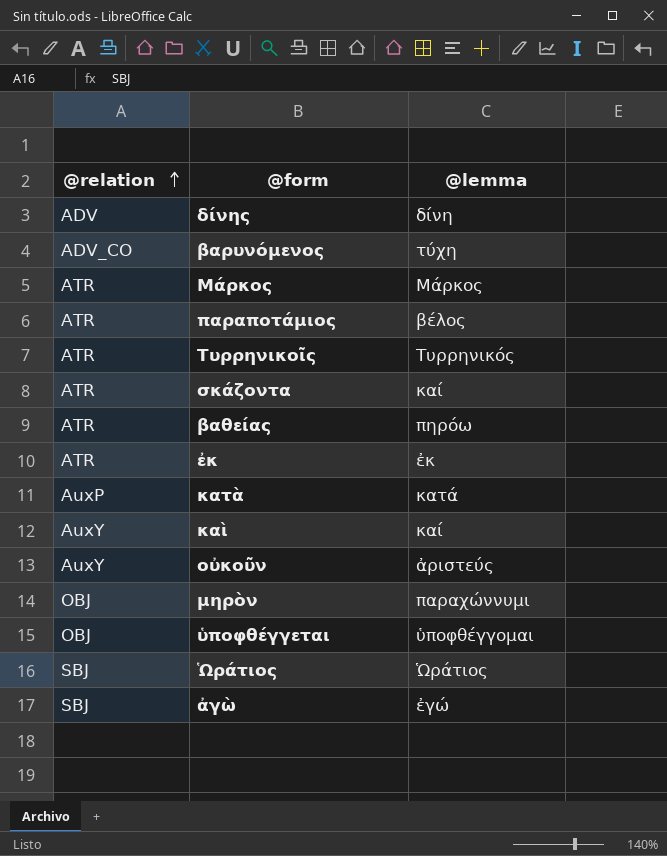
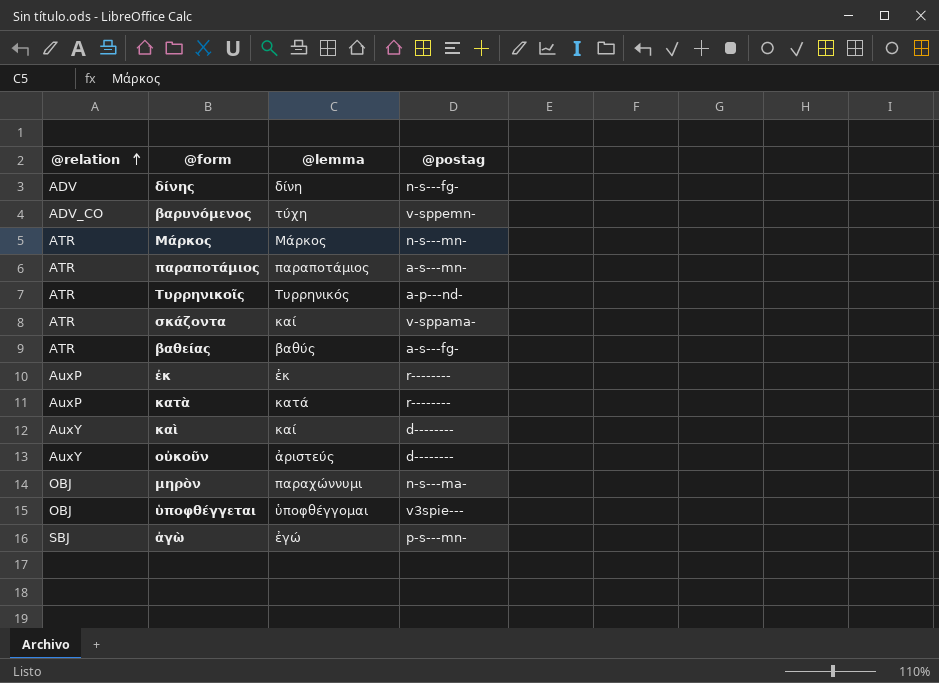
column @postag | position: none -> 4
row Ὡράτιος: SBJ | Ὡράτιος -> none
παραποτάμιος | @lemma: βέλος -> παραποτάμιος
βαθείας | @lemma: πηρόω -> βαθύς
ἐκ | @relation: ATR -> AuxP

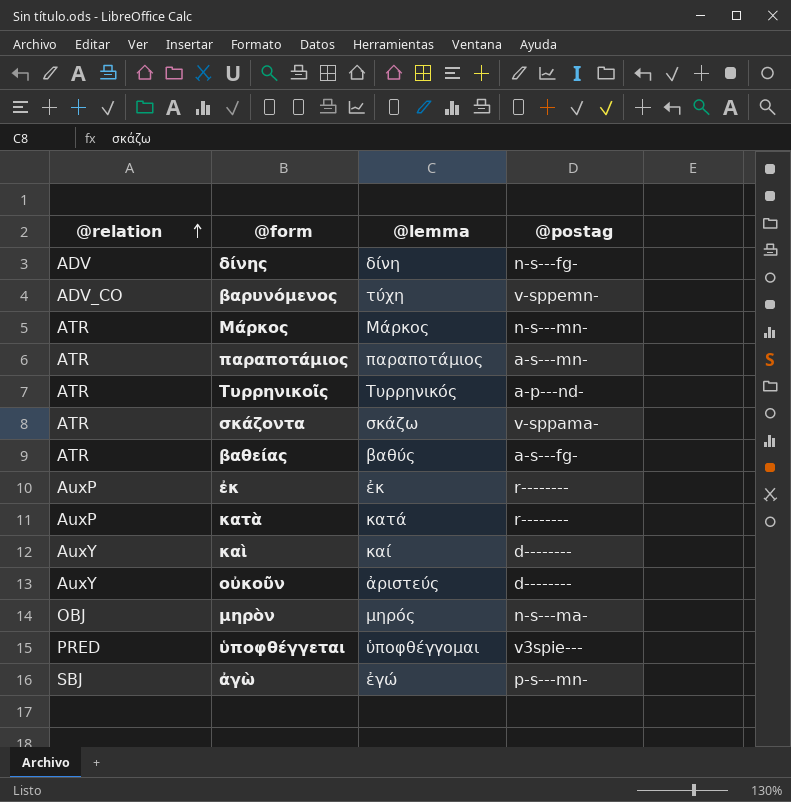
σκάζοντα | @lemma: καί -> σκάζω
μηρὸν | @lemma: παραχώννυμι -> μηρός
ὑποφθέγγεται | @relation: OBJ -> PRED

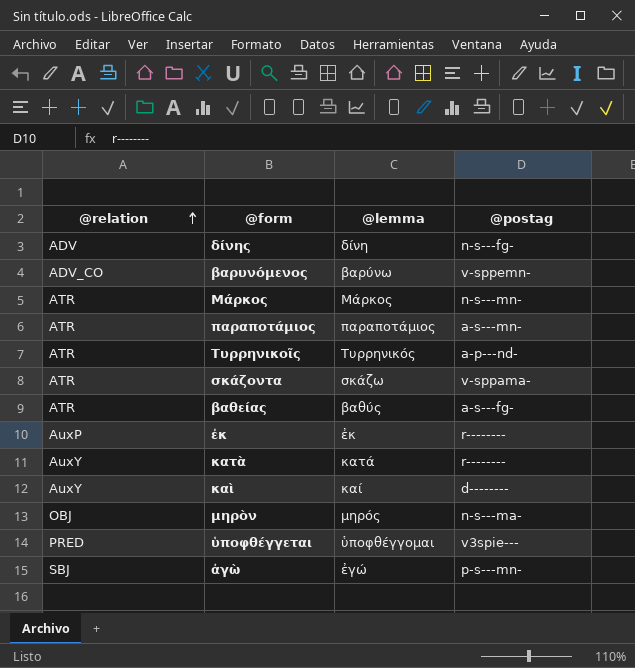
row οὐκοῦν: AuxY | ἀριστεύς | d-------- -> none
βαρυνόμενος | @lemma: τύχη -> βαρύνω
κατὰ | @relation: AuxP -> AuxY

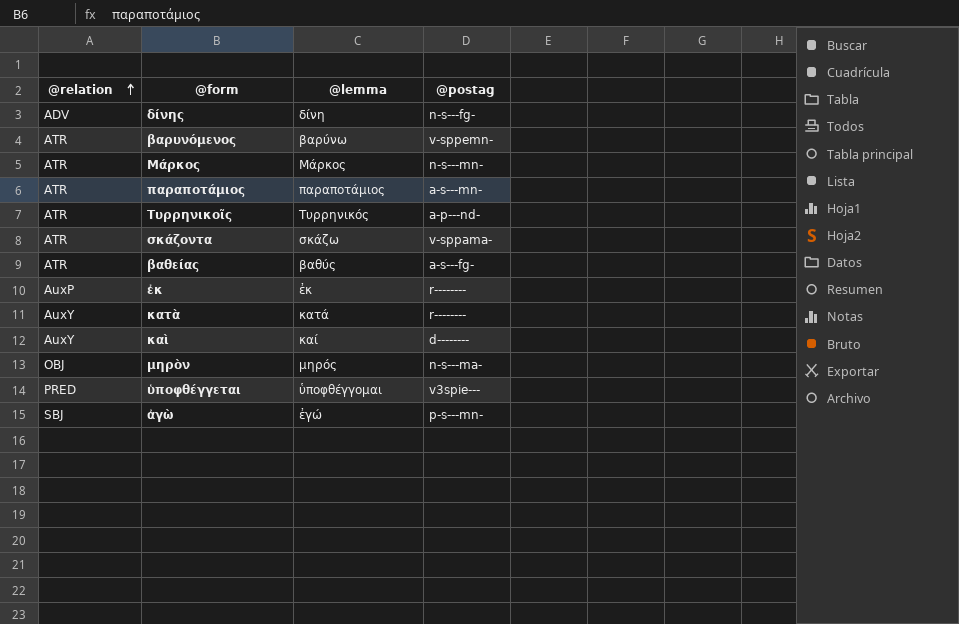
βαρυνόμενος | @relation: ADV_CO -> ATR

